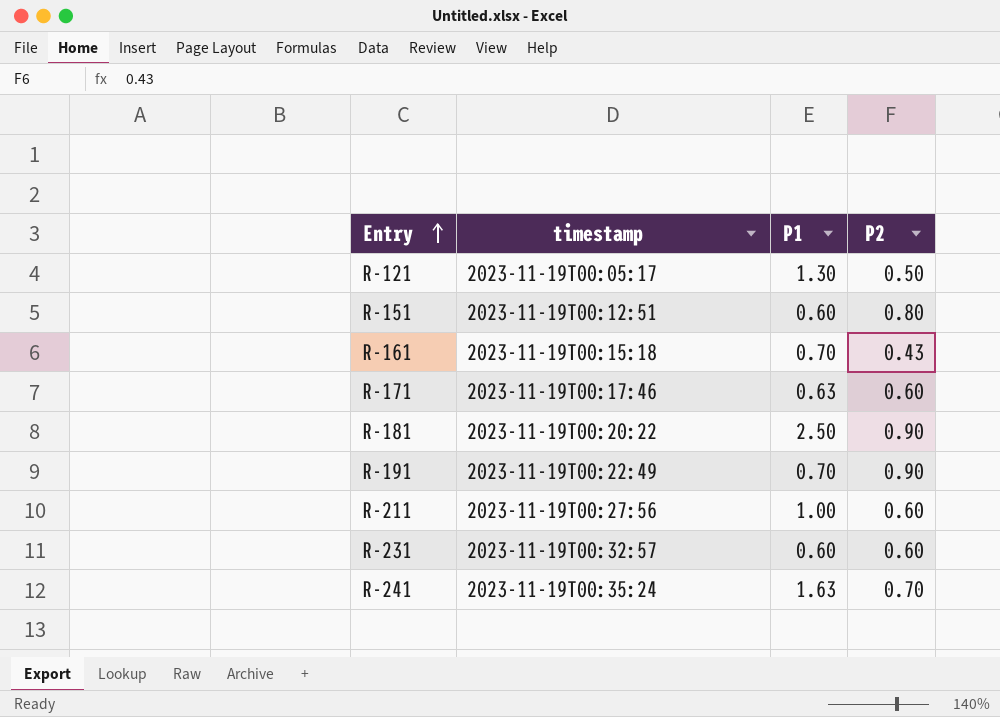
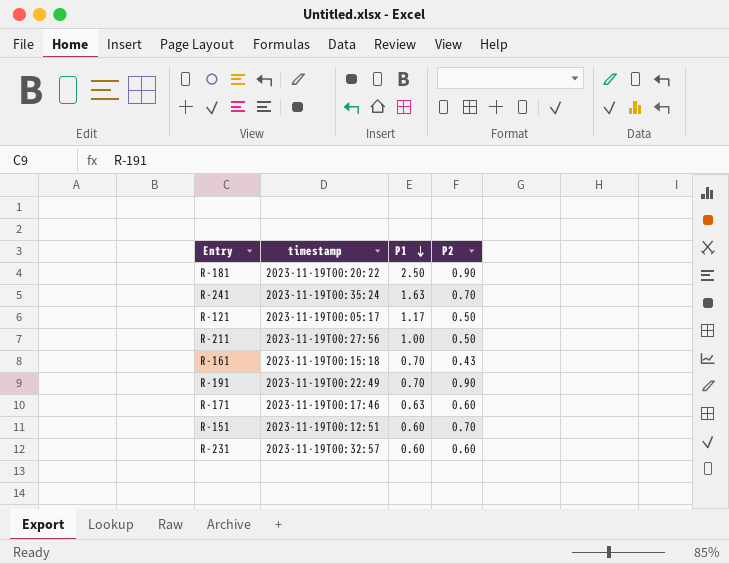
row order: Entry ascending -> P1 descending
R-121 | P1: 1.30 -> 1.17
R-211 | P2: 0.60 -> 0.50
R-151 | P2: 0.80 -> 0.70

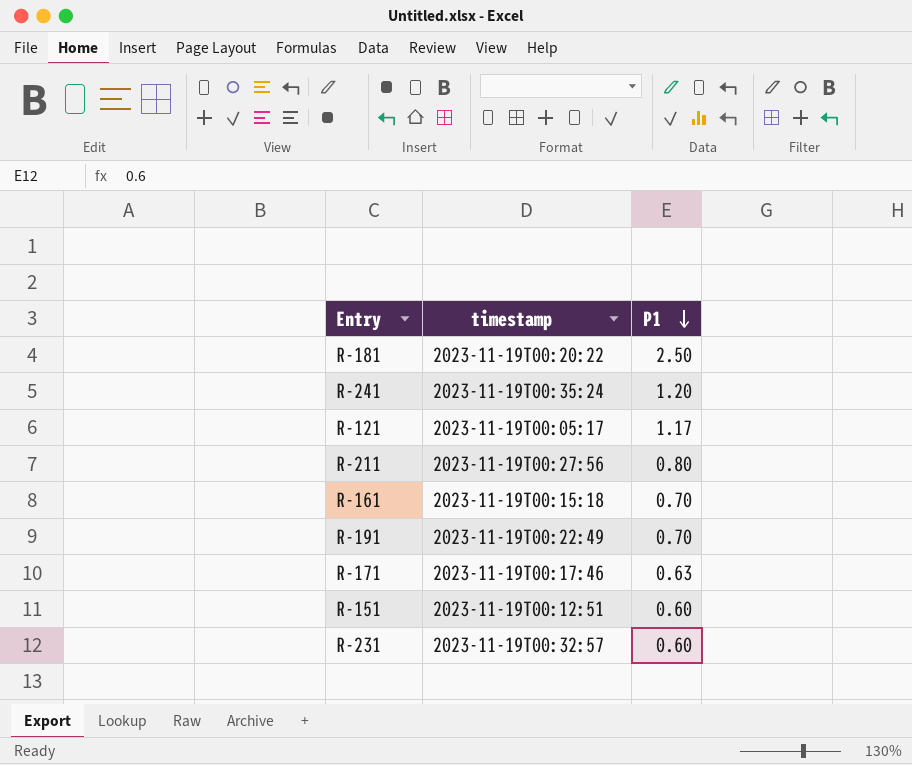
column P2 | position: 4 -> none
R-241 | P1: 1.63 -> 1.20
R-211 | P1: 1.00 -> 0.80

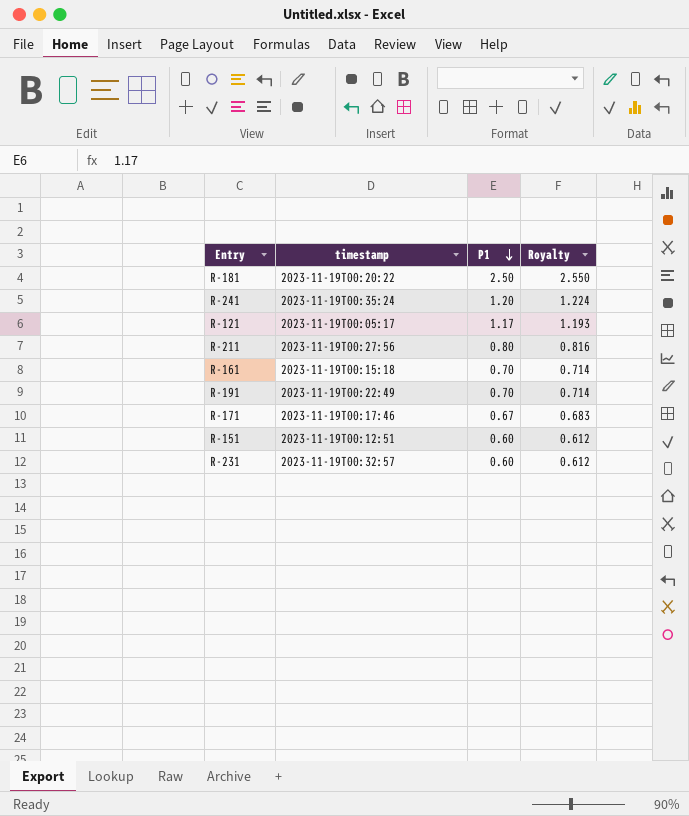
column Royalty | formula: none -> [P1] * 1.02
R-171 | P1: 0.63 -> 0.67

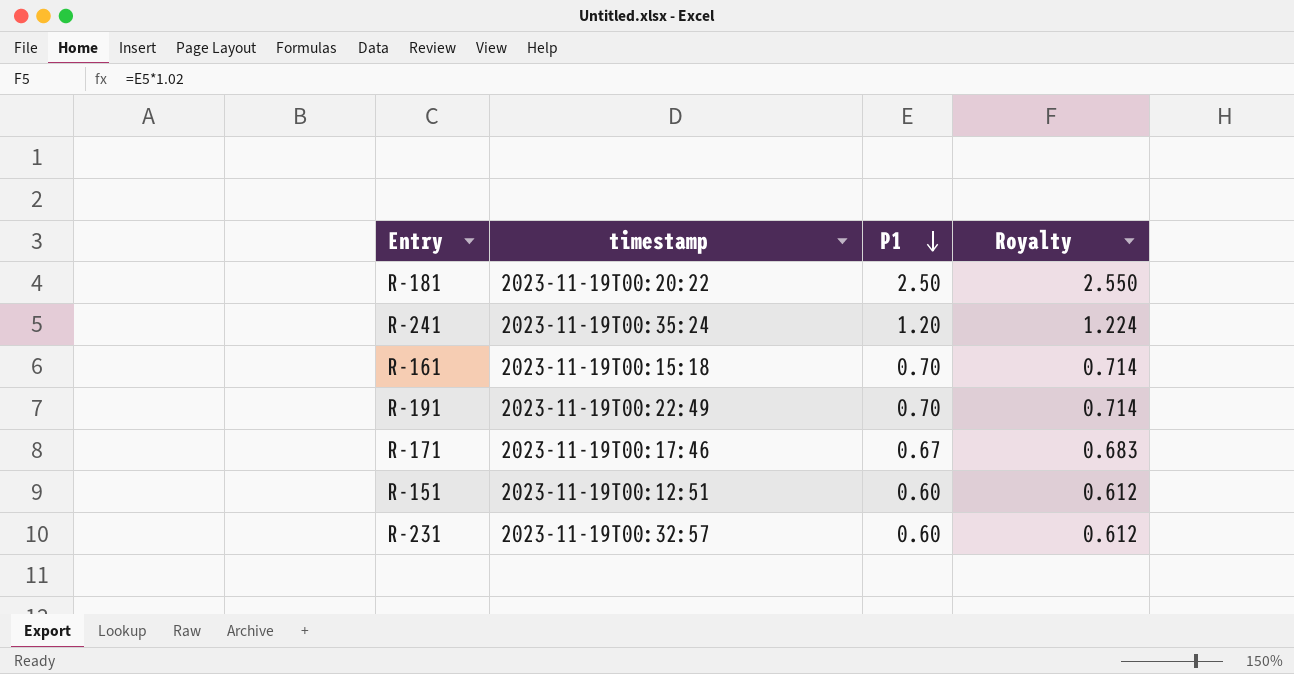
row R-121: 2023-11-19T00:05:17 | 1.17 | 1.193 -> none
row R-211: 2023-11-19T00:27:56 | 0.80 | 0.816 -> none

